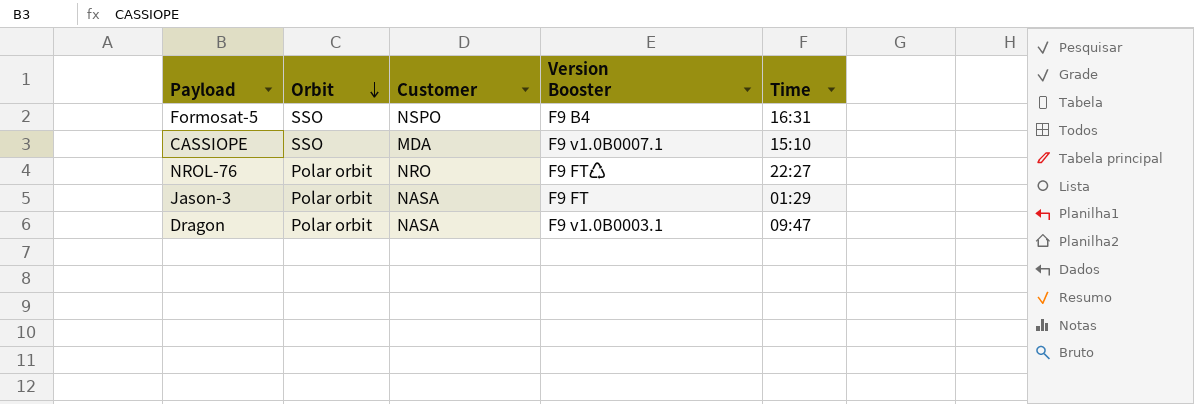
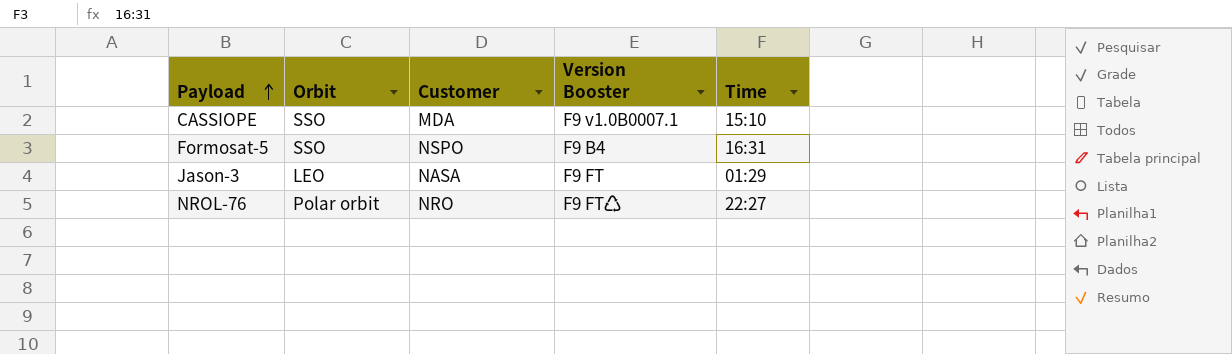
row order: Orbit descending -> Payload ascending
row Dragon: Polar orbit | NASA | F9 v1.0B0003.1 | 09:47 -> none
Jason-3 | Orbit: Polar orbit -> LEO

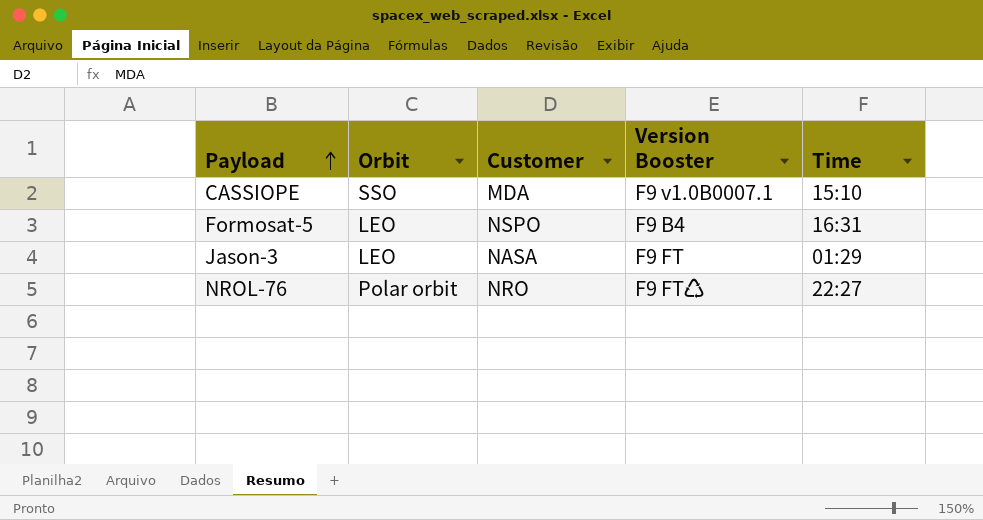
Formosat-5 | Orbit: SSO -> LEO

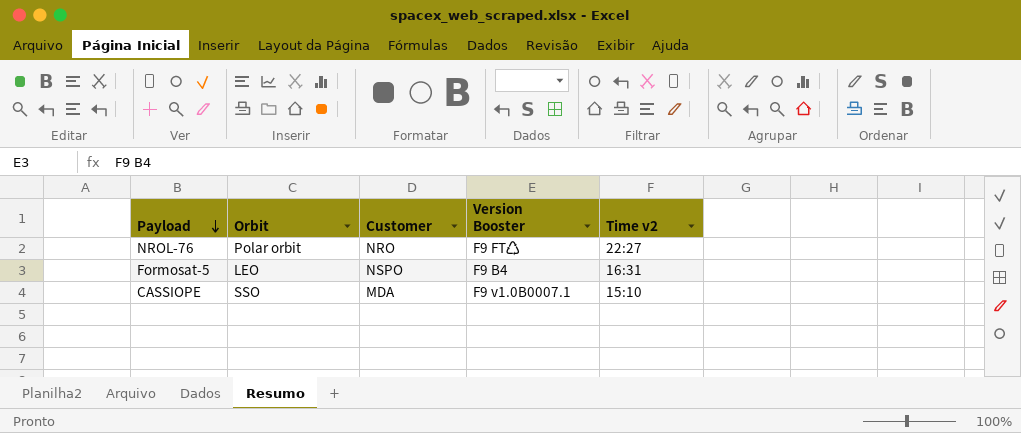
row order: Payload ascending -> Payload descending
column name: Time -> Time v2
row Jason-3: LEO | NASA | F9 FT | 01:29 -> none

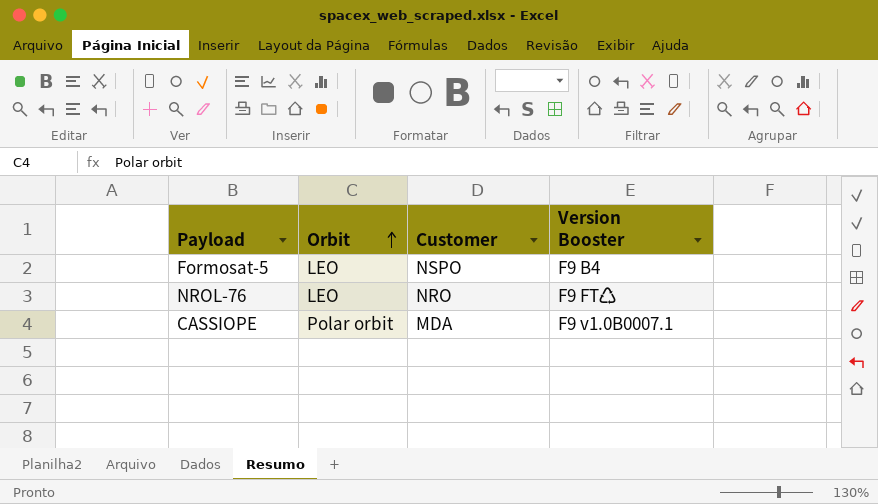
row order: Payload descending -> Orbit ascending
column Time v2 | position: 5 -> none
NROL-76 | Orbit: Polar orbit -> LEO
CASSIOPE | Orbit: SSO -> Polar orbit

